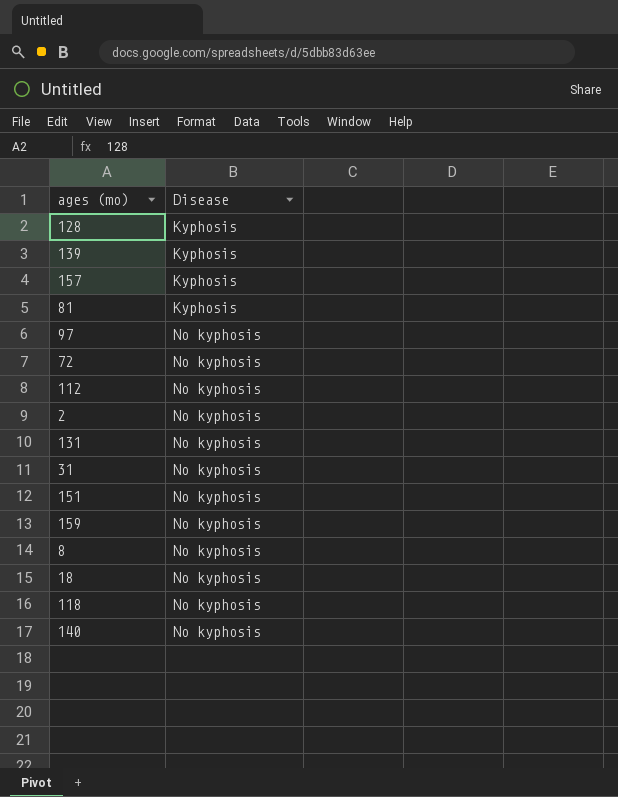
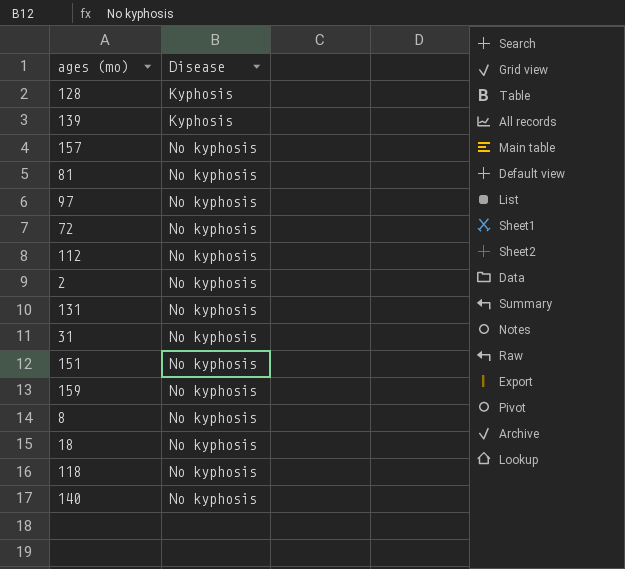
157 | Disease: Kyphosis -> No kyphosis
81 | Disease: Kyphosis -> No kyphosis

